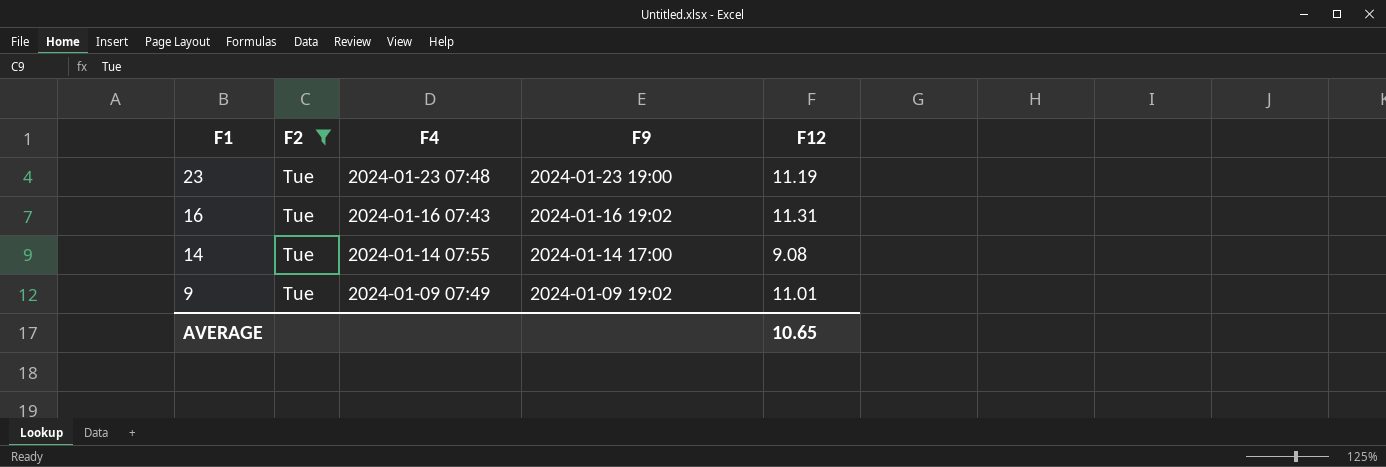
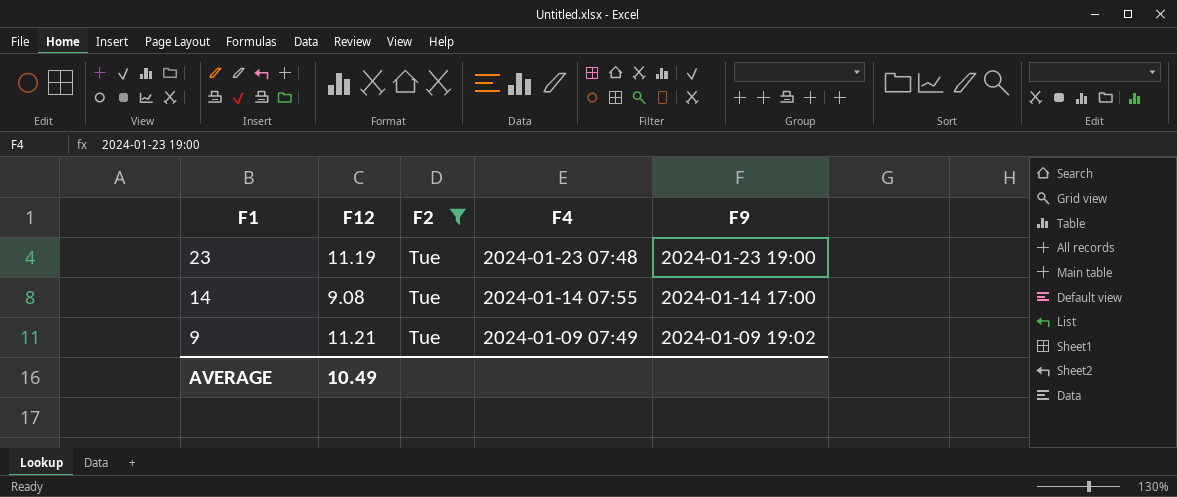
column F12 | position: 5 -> 2
row 16: Tue | 2024-01-16 07:43 | 2024-01-16 19:02 | 11.31 -> none
9 | F12: 11.01 -> 11.21
AVERAGE | F12: 10.65 -> 10.49

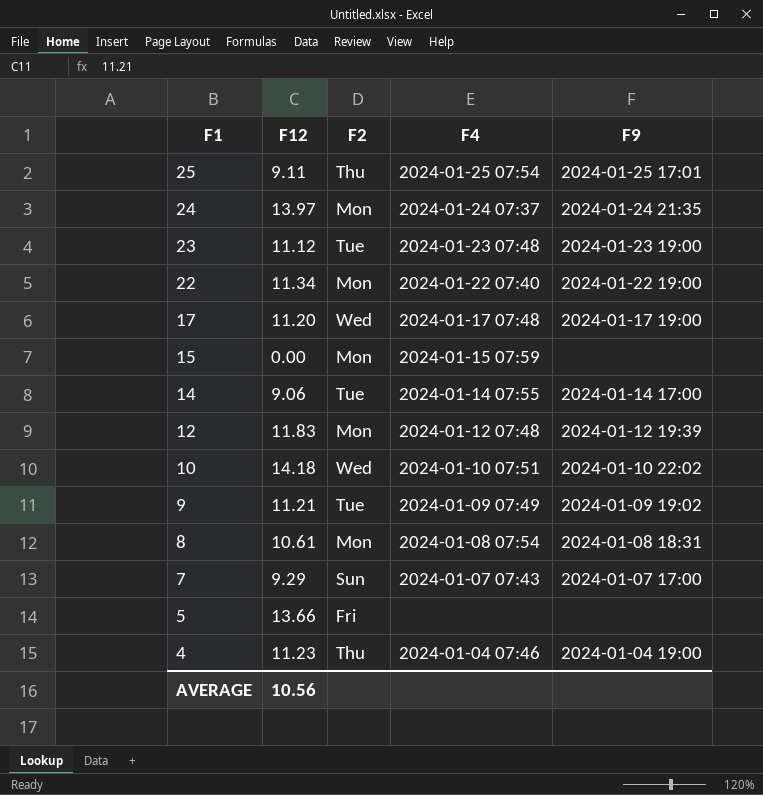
filter: F2 = Tue -> none
23 | F12: 11.19 -> 11.12
14 | F12: 9.08 -> 9.06
AVERAGE | F12: 10.49 -> 10.56

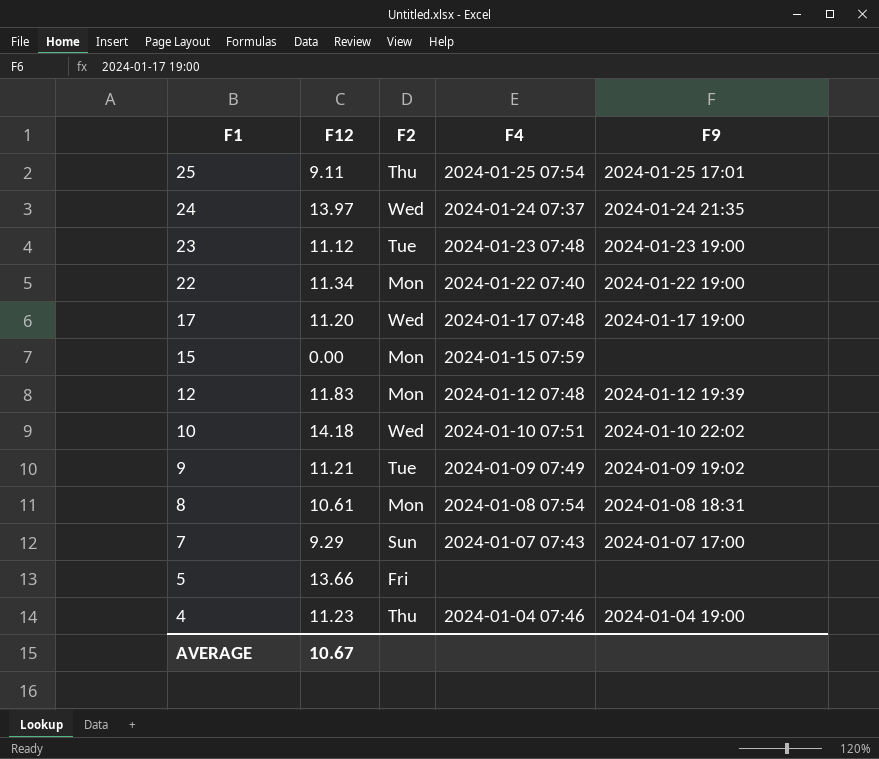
row 14: 9.06 | Tue | 2024-01-14 07:55 | 2024-01-14 17:00 -> none
24 | F2: Mon -> Wed
AVERAGE | F12: 10.56 -> 10.67

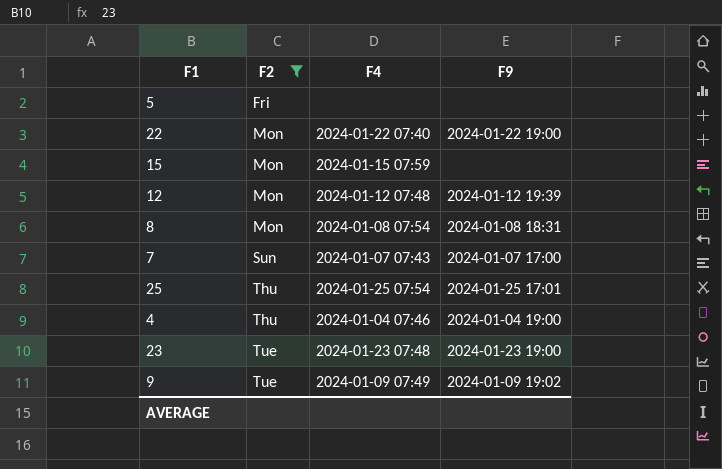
filter: none -> F2 != Wed
row order: F1 descending -> F2 ascending
column F12 | position: 2 -> none

